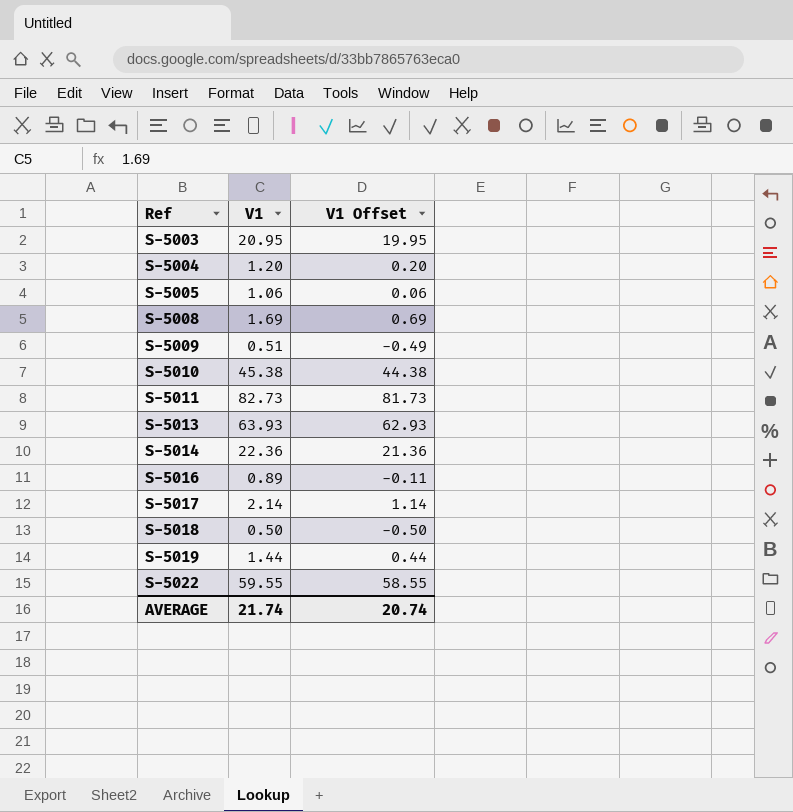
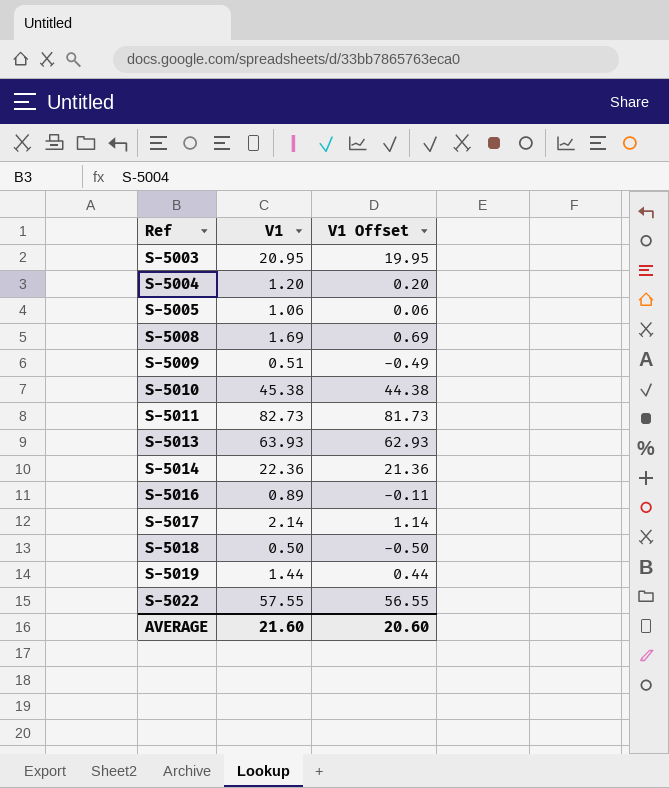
S-5022 | V1: 59.55 -> 57.55
S-5022 | V1 Offset: 58.55 -> 56.55
AVERAGE | V1: 21.74 -> 21.60
AVERAGE | V1 Offset: 20.74 -> 20.60

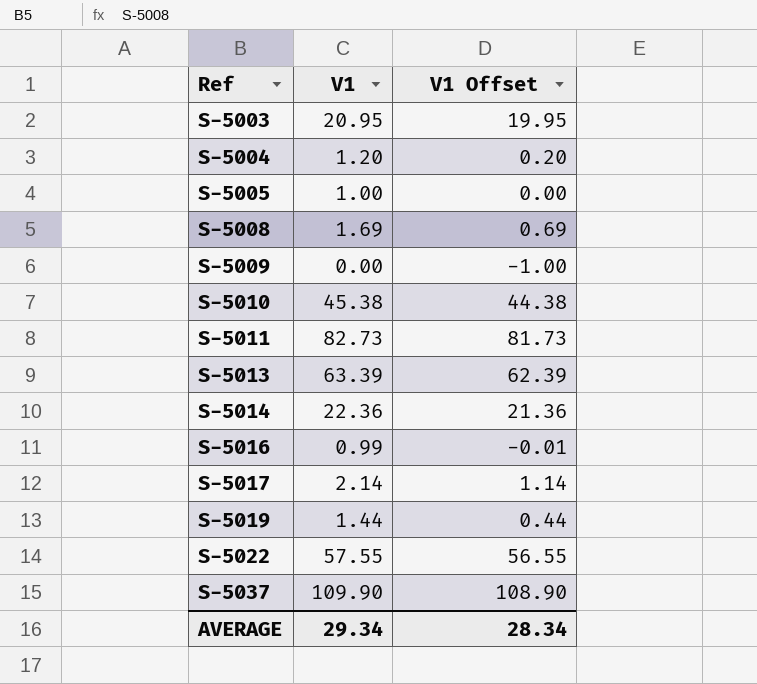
row S-5018: 0.50 | -0.50 -> none
S-5005 | V1: 1.06 -> 1.00
S-5005 | V1 Offset: 0.06 -> 0.00
S-5009 | V1: 0.51 -> 0.00
S-5009 | V1 Offset: -0.49 -> -1.00
S-5013 | V1: 63.93 -> 63.39
S-5013 | V1 Offset: 62.93 -> 62.39
S-5016 | V1: 0.89 -> 0.99
S-5016 | V1 Offset: -0.11 -> -0.01
row S-5037: none -> 109.90 | 108.90
AVERAGE | V1: 21.60 -> 29.34
AVERAGE | V1 Offset: 20.60 -> 28.34

